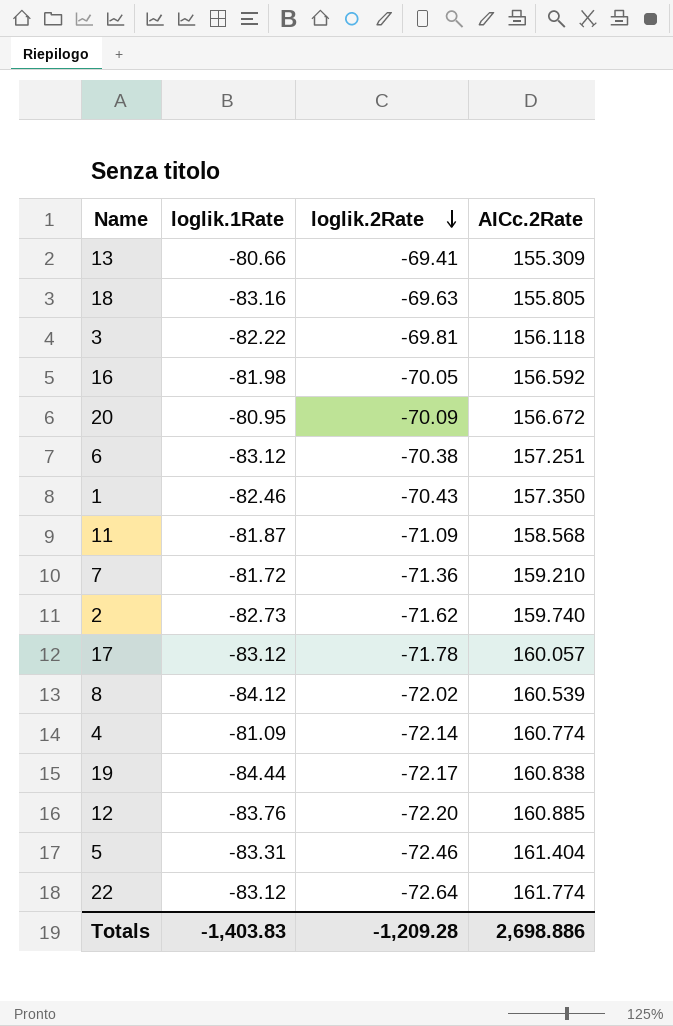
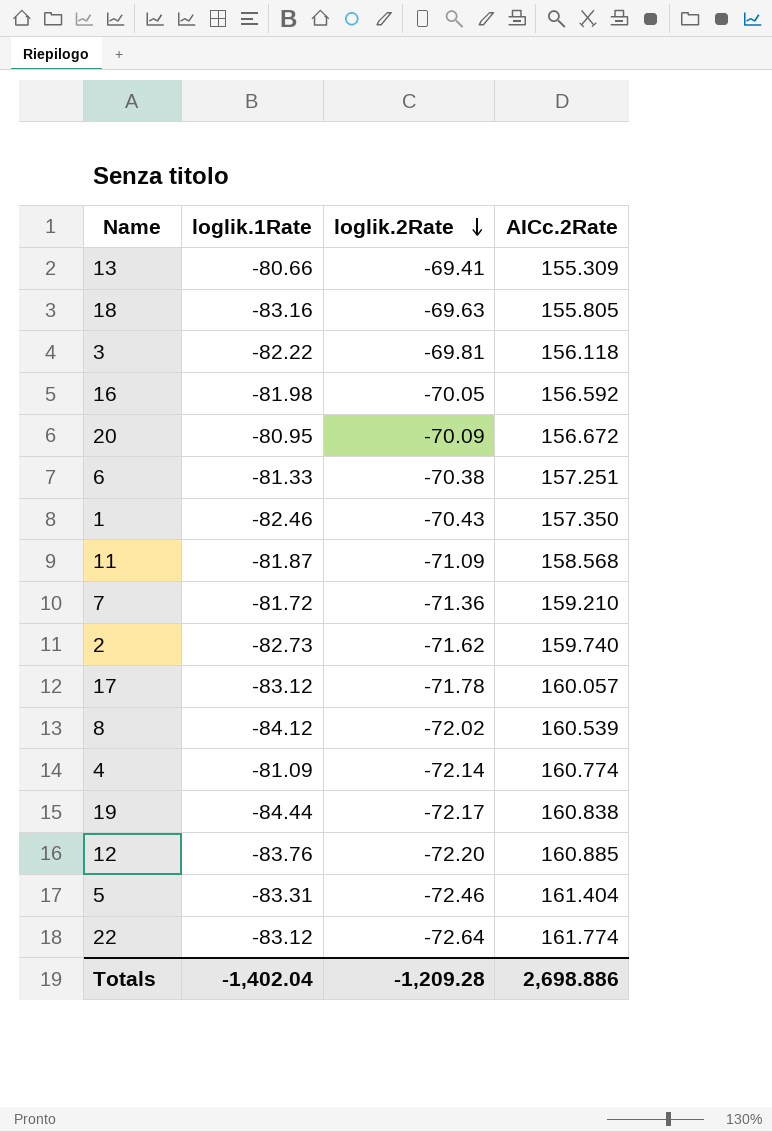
6 | loglik.1Rate: -83.12 -> -81.33
Totals | loglik.1Rate: -1,403.83 -> -1,402.04

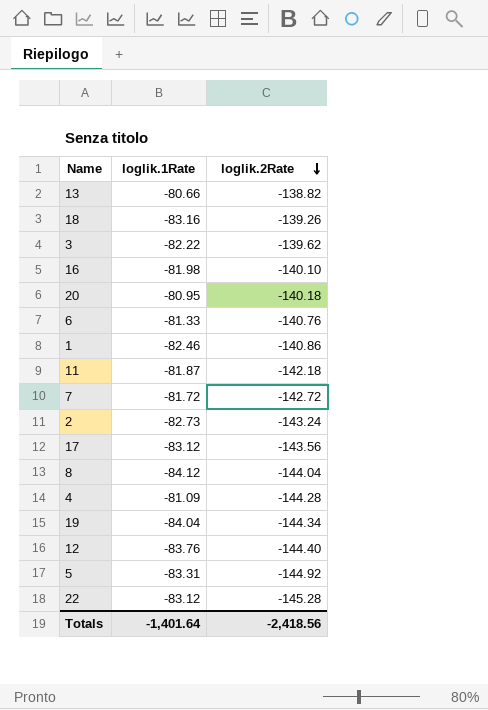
column AICc.2Rate | position: 4 -> none
13 | loglik.2Rate: -69.41 -> -138.82
18 | loglik.2Rate: -69.63 -> -139.26
3 | loglik.2Rate: -69.81 -> -139.62
16 | loglik.2Rate: -70.05 -> -140.10
20 | loglik.2Rate: -70.09 -> -140.18
6 | loglik.2Rate: -70.38 -> -140.76
1 | loglik.2Rate: -70.43 -> -140.86
11 | loglik.2Rate: -71.09 -> -142.18
7 | loglik.2Rate: -71.36 -> -142.72
2 | loglik.2Rate: -71.62 -> -143.24
17 | loglik.2Rate: -71.78 -> -143.56
8 | loglik.2Rate: -72.02 -> -144.04
4 | loglik.2Rate: -72.14 -> -144.28
19 | loglik.1Rate: -84.44 -> -84.04
19 | loglik.2Rate: -72.17 -> -144.34
12 | loglik.2Rate: -72.20 -> -144.40
5 | loglik.2Rate: -72.46 -> -144.92
22 | loglik.2Rate: -72.64 -> -145.28
Totals | loglik.1Rate: -1,402.04 -> -1,401.64
Totals | loglik.2Rate: -1,209.28 -> -2,418.56

